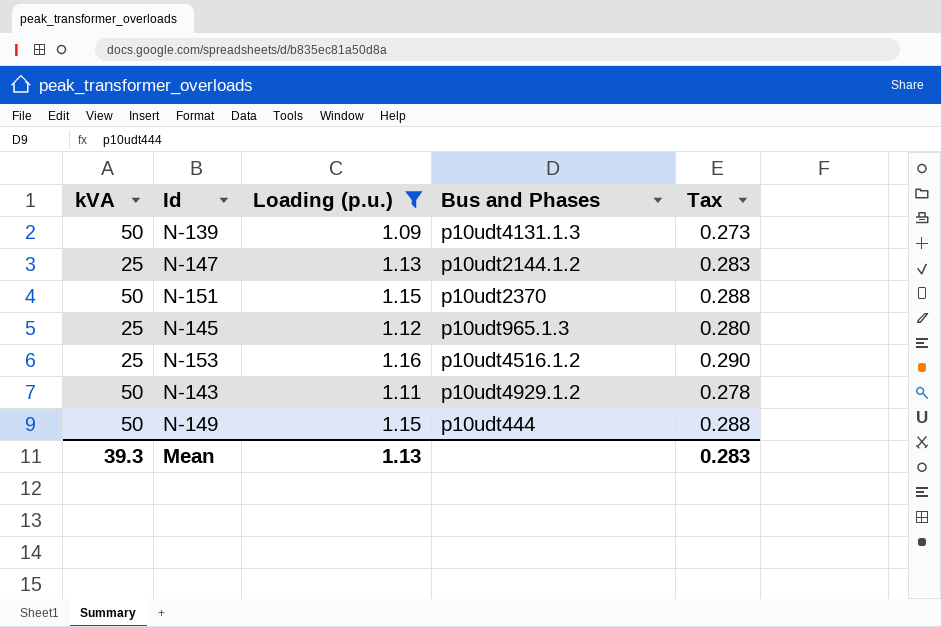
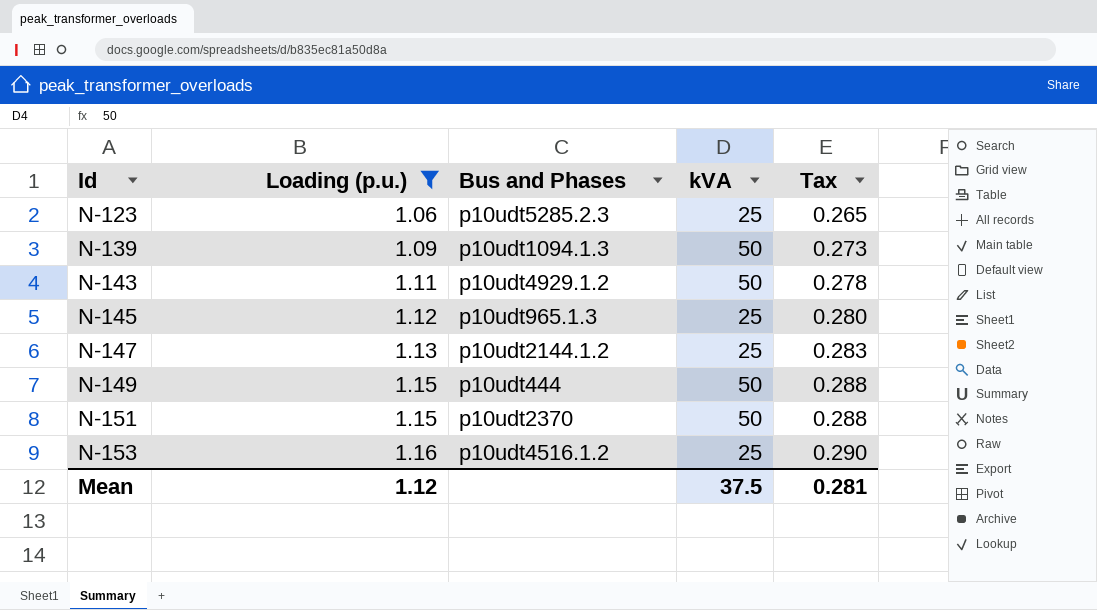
row order: none -> Id ascending
column kVA | position: 1 -> 4
row N-123: none -> 1.06 | p10udt5285.2.3 | 25 | 0.265
N-139 | Bus and Phases: p10udt4131.1.3 -> p10udt1094.1.3
Mean | Loading (p.u.): 1.13 -> 1.12
Mean | kVA: 39.3 -> 37.5
Mean | Tax: 0.283 -> 0.281

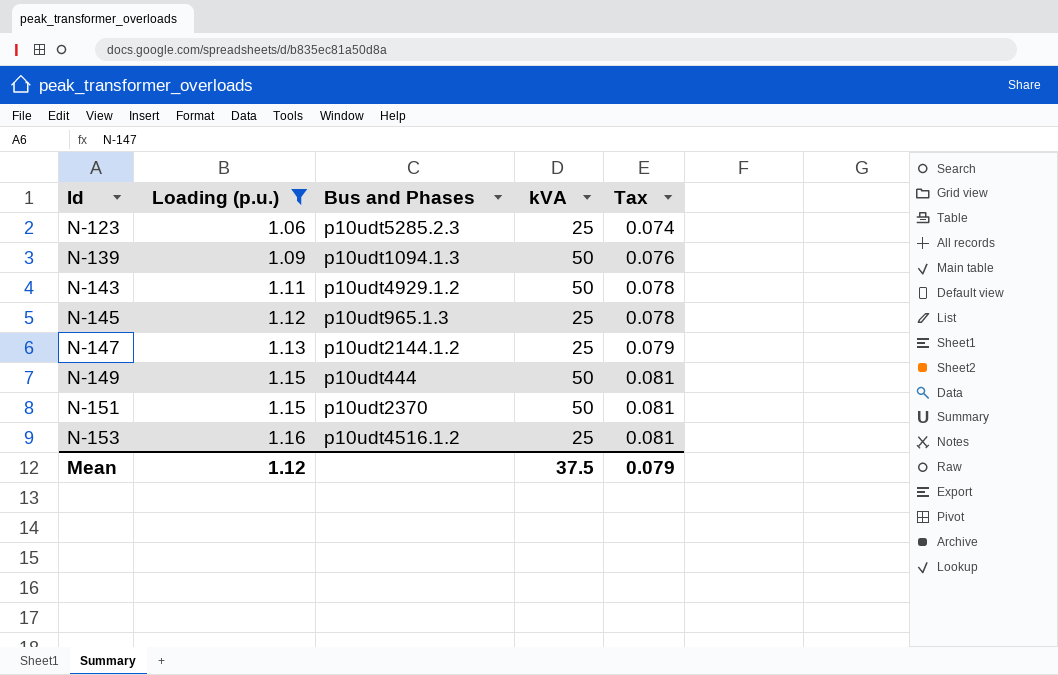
column Tax | formula: [Loading (p.u.)] * 0.25 -> [Loading (p.u.)] * 0.07
Mean | Tax: 0.281 -> 0.079

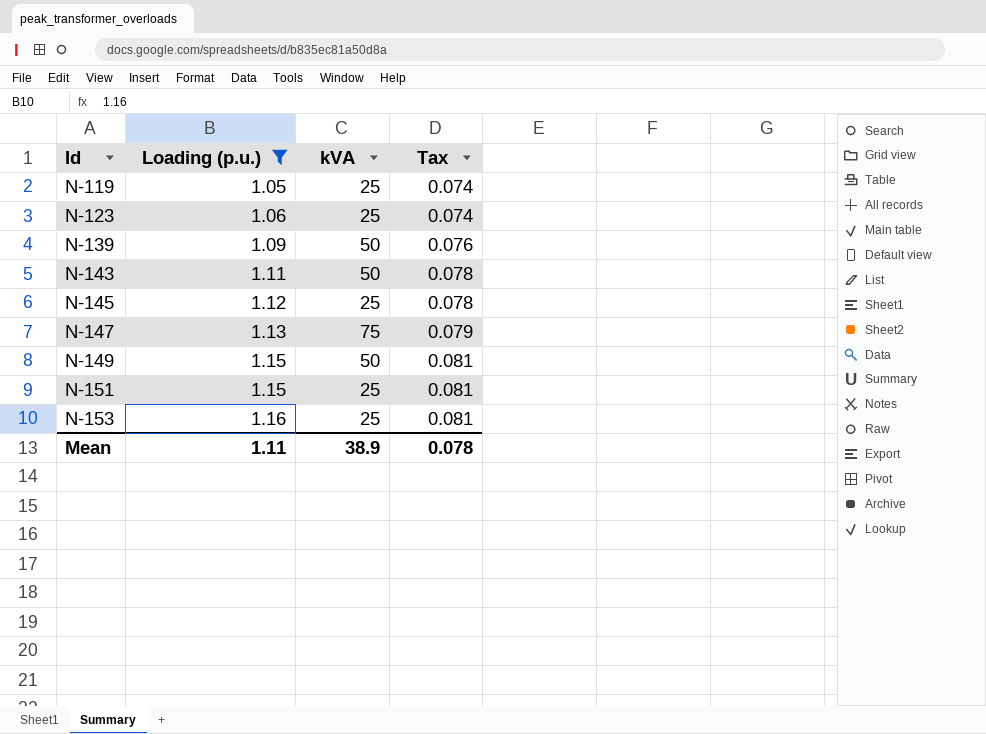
column Bus and Phases | position: 3 -> none
row N-119: none -> 1.05 | 25 | 0.074
N-147 | kVA: 25 -> 75
N-151 | kVA: 50 -> 25
Mean | Loading (p.u.): 1.12 -> 1.11
Mean | kVA: 37.5 -> 38.9
Mean | Tax: 0.079 -> 0.078

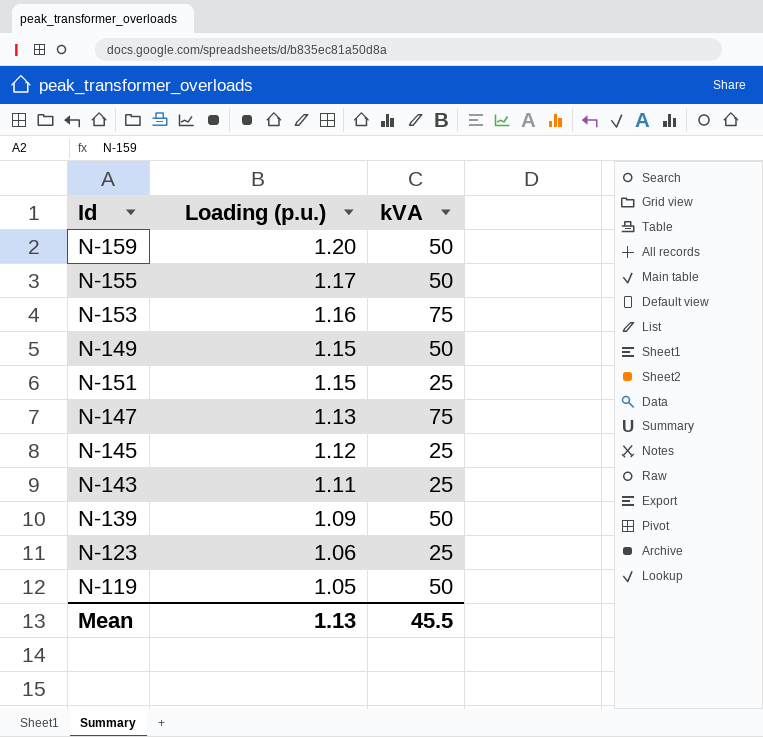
filter: Loading (p.u.) <= 1.16 -> none
row order: Id ascending -> Loading (p.u.) descending
column Tax | formula: [Loading (p.u.)] * 0.07 -> none
N-153 | kVA: 25 -> 75
N-143 | kVA: 50 -> 25
N-119 | kVA: 25 -> 50
Mean | Loading (p.u.): 1.11 -> 1.13
Mean | kVA: 38.9 -> 45.5

